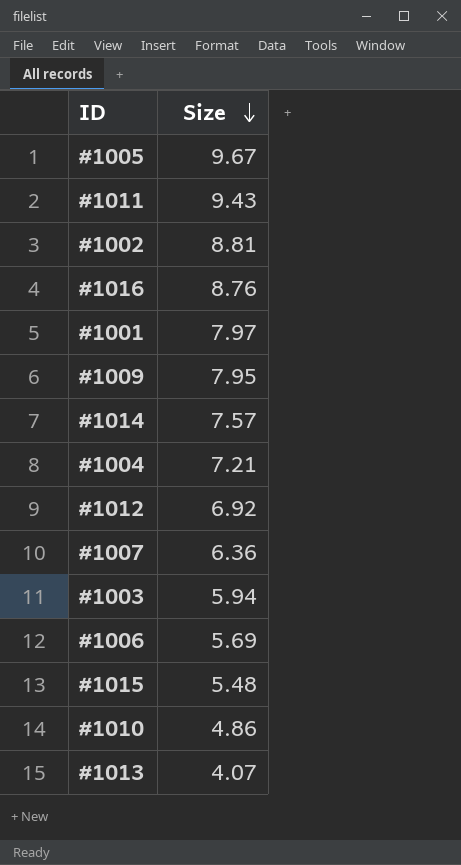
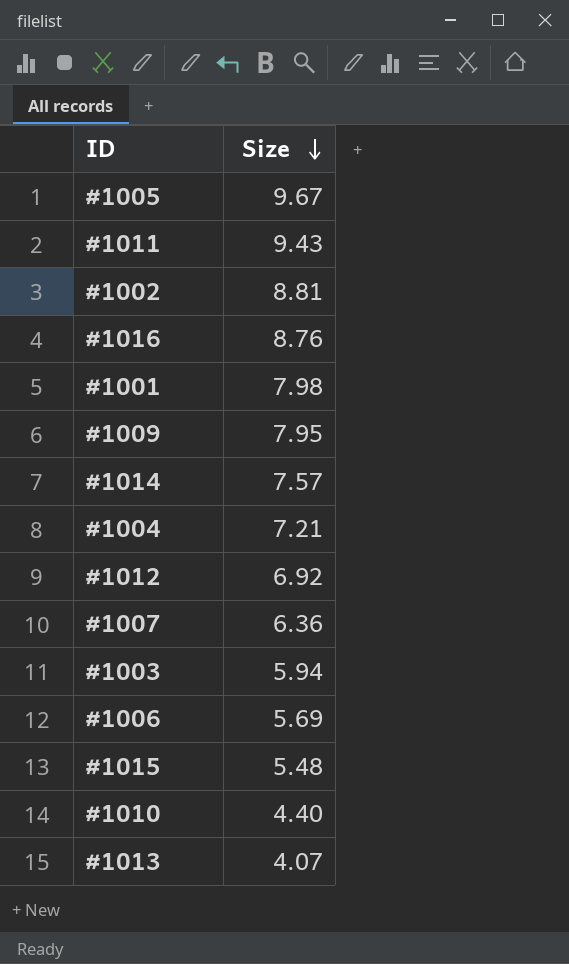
#1001 | Size: 7.97 -> 7.98
#1010 | Size: 4.86 -> 4.40

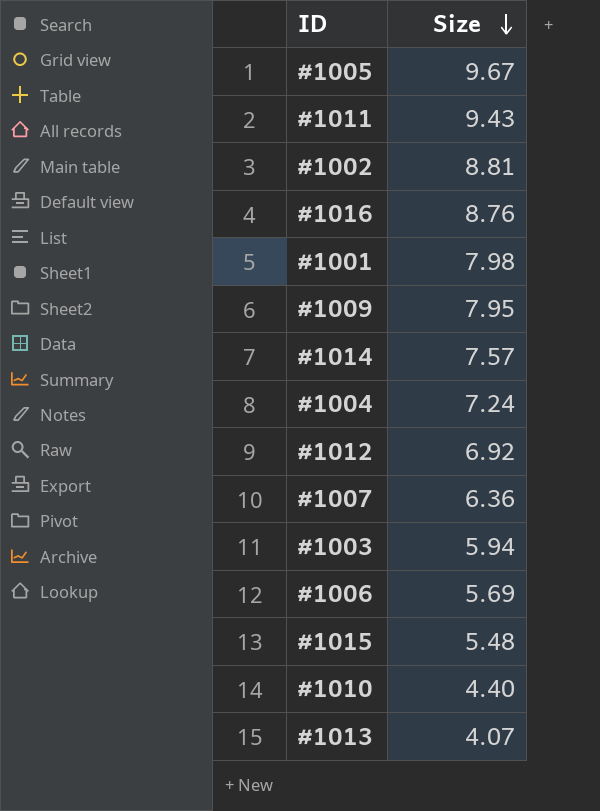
#1004 | Size: 7.21 -> 7.24

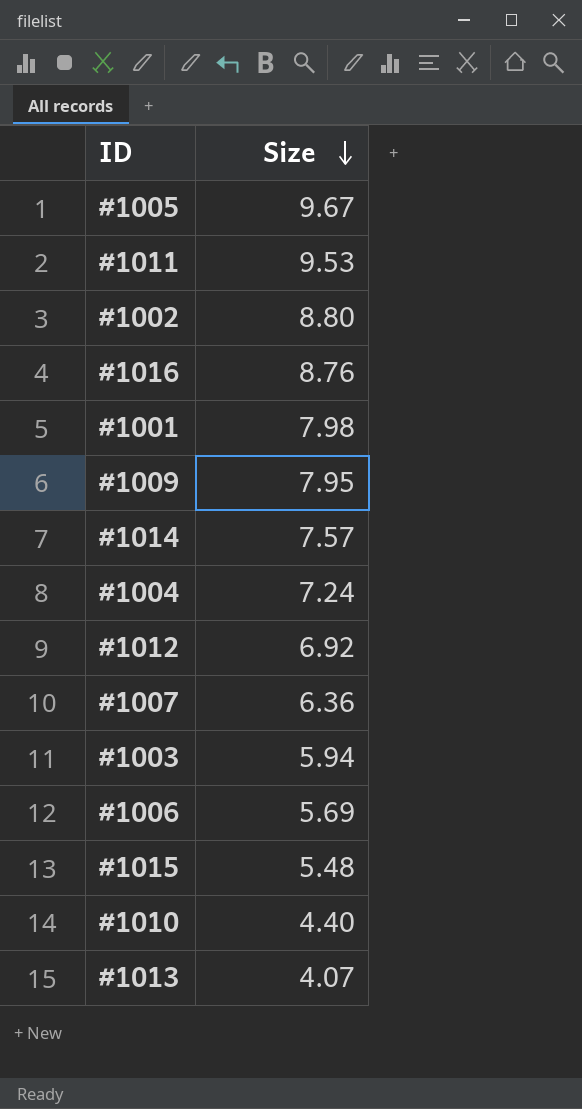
#1011 | Size: 9.43 -> 9.53
#1002 | Size: 8.81 -> 8.80

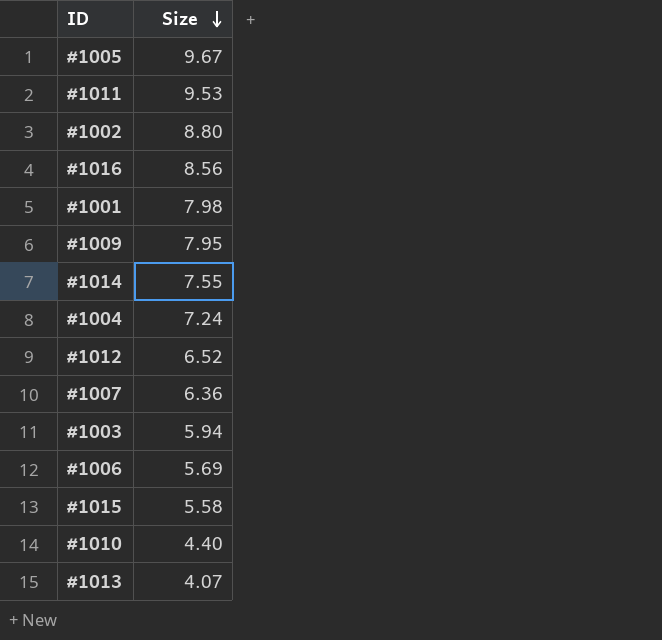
#1016 | Size: 8.76 -> 8.56
#1014 | Size: 7.57 -> 7.55
#1012 | Size: 6.92 -> 6.52
#1015 | Size: 5.48 -> 5.58

